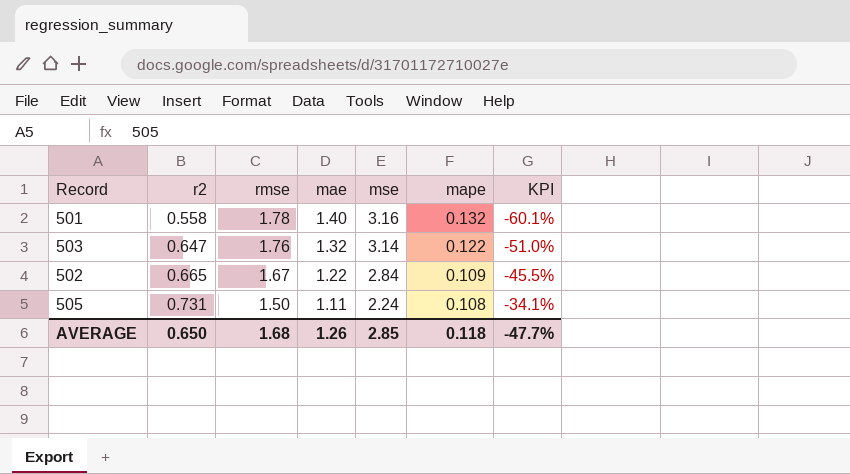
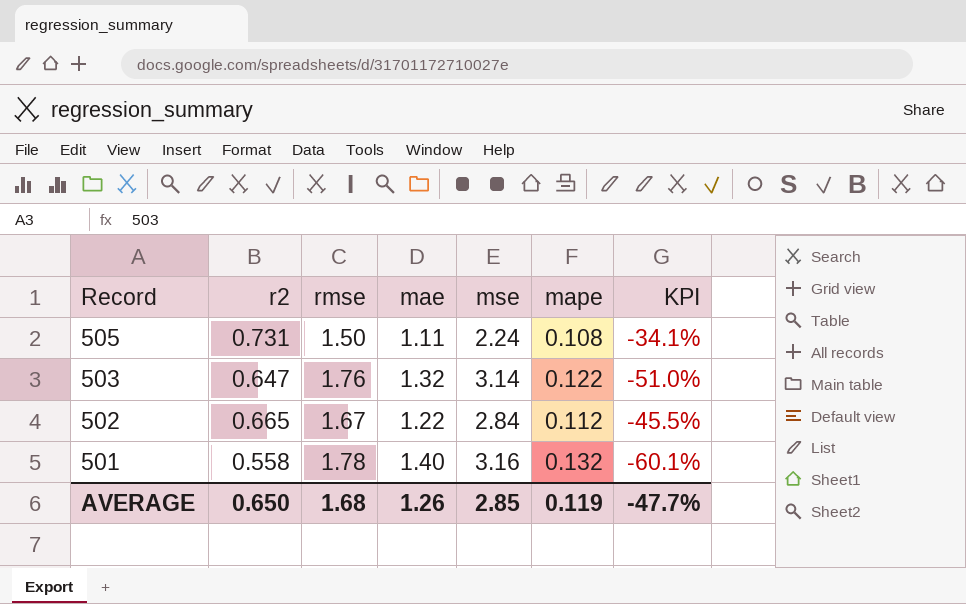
row order: r2 ascending -> Record descending
502 | mape: 0.109 -> 0.112
AVERAGE | mape: 0.118 -> 0.119

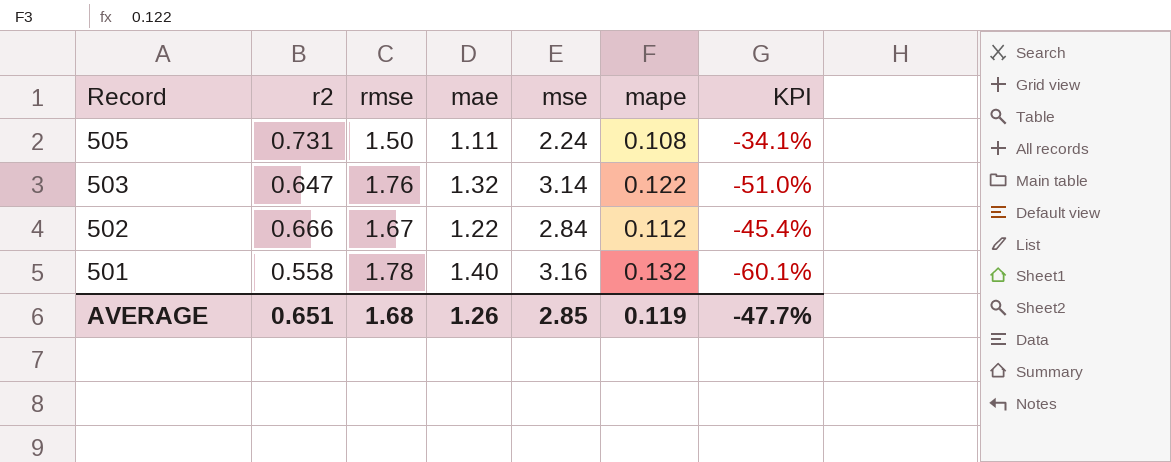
502 | r2: 0.665 -> 0.666
502 | KPI: -45.5% -> -45.4%
AVERAGE | r2: 0.650 -> 0.651

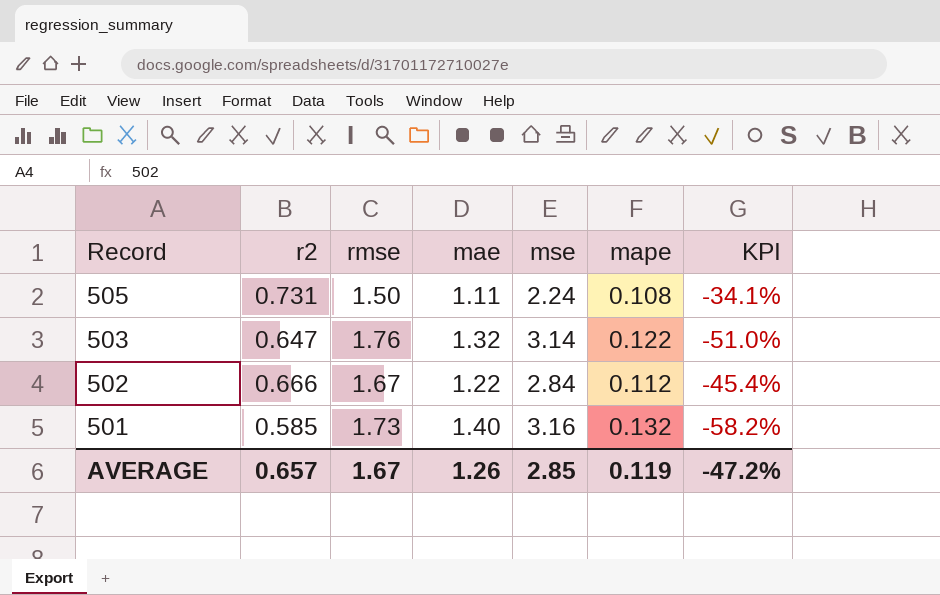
501 | r2: 0.558 -> 0.585
501 | rmse: 1.78 -> 1.73
501 | KPI: -60.1% -> -58.2%
AVERAGE | r2: 0.651 -> 0.657
AVERAGE | rmse: 1.68 -> 1.67
AVERAGE | KPI: -47.7% -> -47.2%

